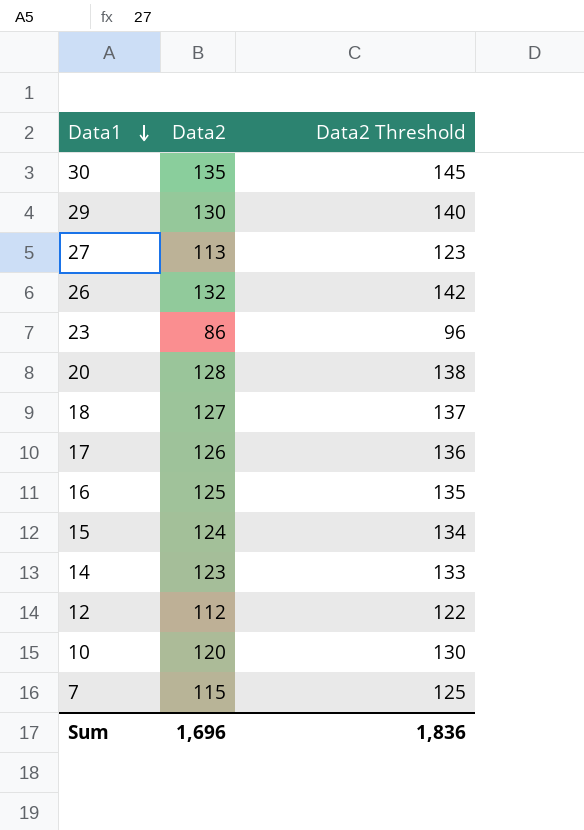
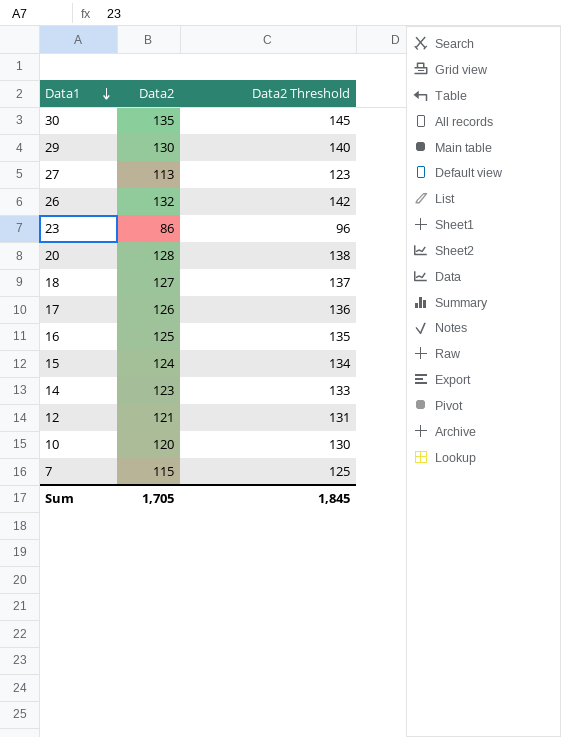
12 | Data2: 112 -> 121
12 | Data2 Threshold: 122 -> 131
Sum | Data2: 1,696 -> 1,705
Sum | Data2 Threshold: 1,836 -> 1,845

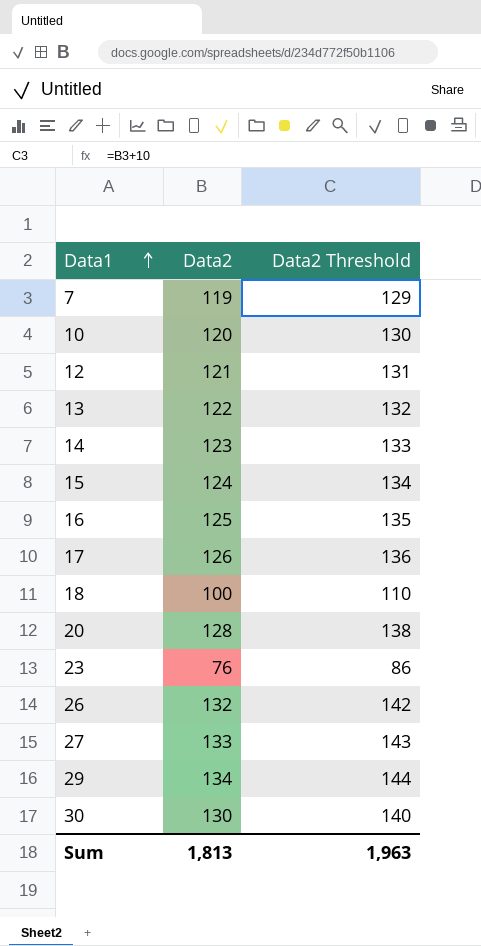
row order: Data1 descending -> Data1 ascending
7 | Data2: 115 -> 119
7 | Data2 Threshold: 125 -> 129
row 13: none -> 122 | 132
18 | Data2: 127 -> 100
18 | Data2 Threshold: 137 -> 110
23 | Data2: 86 -> 76
23 | Data2 Threshold: 96 -> 86
27 | Data2: 113 -> 133
27 | Data2 Threshold: 123 -> 143
29 | Data2: 130 -> 134
29 | Data2 Threshold: 140 -> 144
30 | Data2: 135 -> 130
30 | Data2 Threshold: 145 -> 140
Sum | Data2: 1,705 -> 1,813
Sum | Data2 Threshold: 1,845 -> 1,963

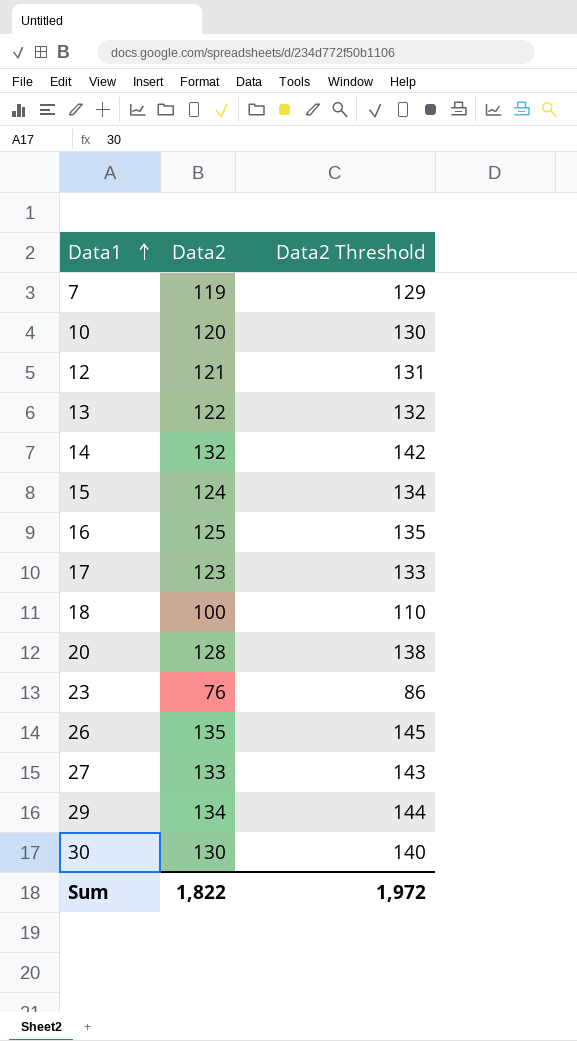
14 | Data2: 123 -> 132
14 | Data2 Threshold: 133 -> 142
17 | Data2: 126 -> 123
17 | Data2 Threshold: 136 -> 133
26 | Data2: 132 -> 135
26 | Data2 Threshold: 142 -> 145
Sum | Data2: 1,813 -> 1,822
Sum | Data2 Threshold: 1,963 -> 1,972

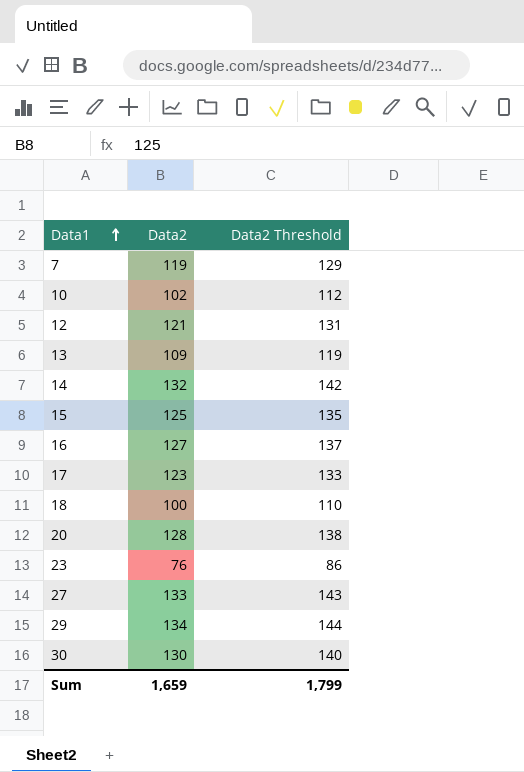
row 26: 135 | 145 -> none
10 | Data2: 120 -> 102
10 | Data2 Threshold: 130 -> 112
13 | Data2: 122 -> 109
13 | Data2 Threshold: 132 -> 119
15 | Data2: 124 -> 125
15 | Data2 Threshold: 134 -> 135
16 | Data2: 125 -> 127
16 | Data2 Threshold: 135 -> 137
Sum | Data2: 1,822 -> 1,659
Sum | Data2 Threshold: 1,972 -> 1,799

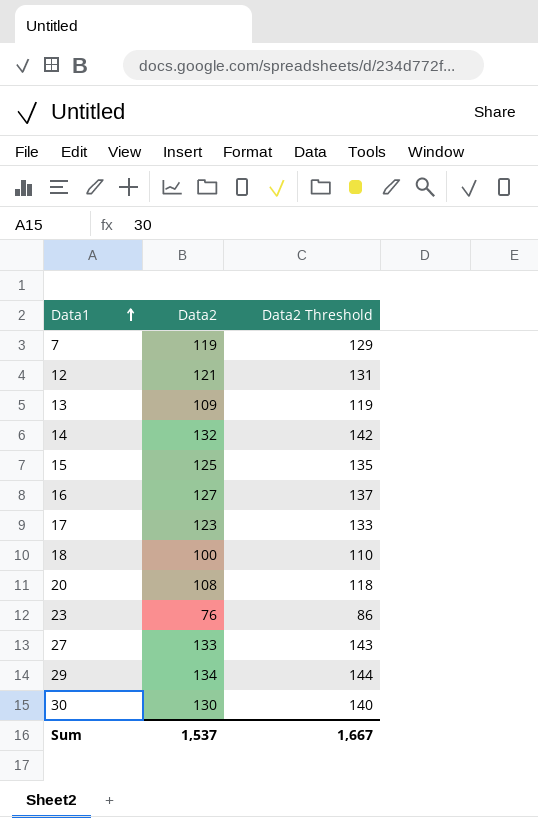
row 10: 102 | 112 -> none
20 | Data2: 128 -> 108
20 | Data2 Threshold: 138 -> 118
Sum | Data2: 1,659 -> 1,537
Sum | Data2 Threshold: 1,799 -> 1,667

